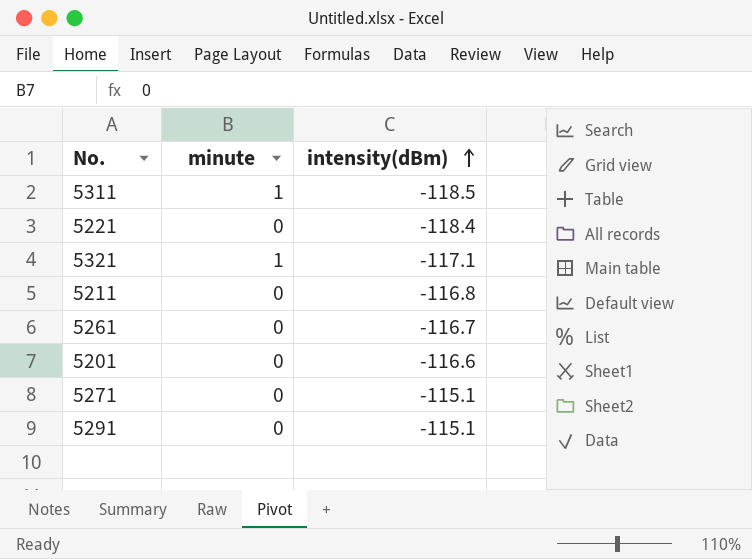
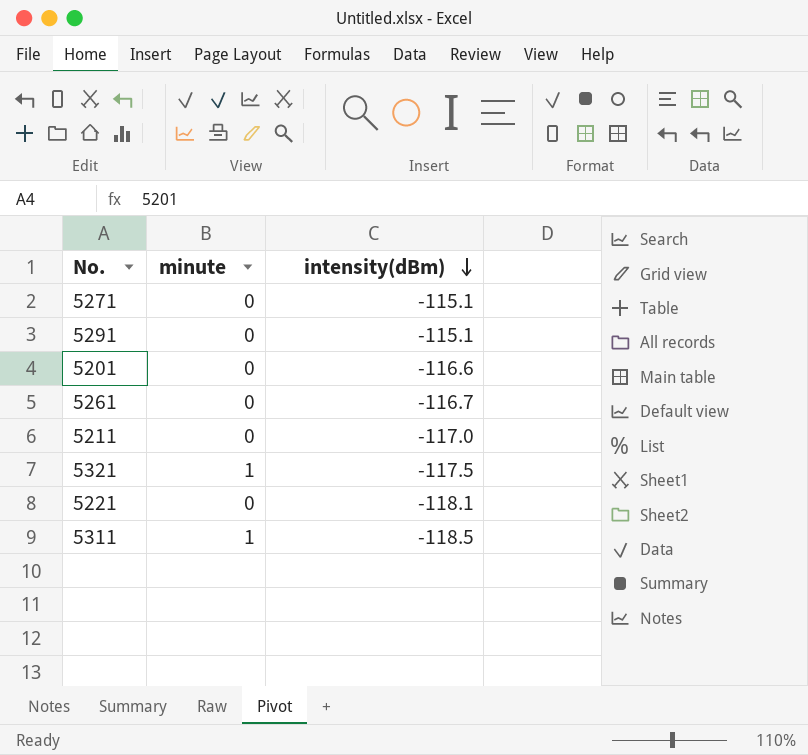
row order: intensity(dBm) ascending -> intensity(dBm) descending
5211 | intensity(dBm): -116.8 -> -117.0
5321 | intensity(dBm): -117.1 -> -117.5
5221 | intensity(dBm): -118.4 -> -118.1

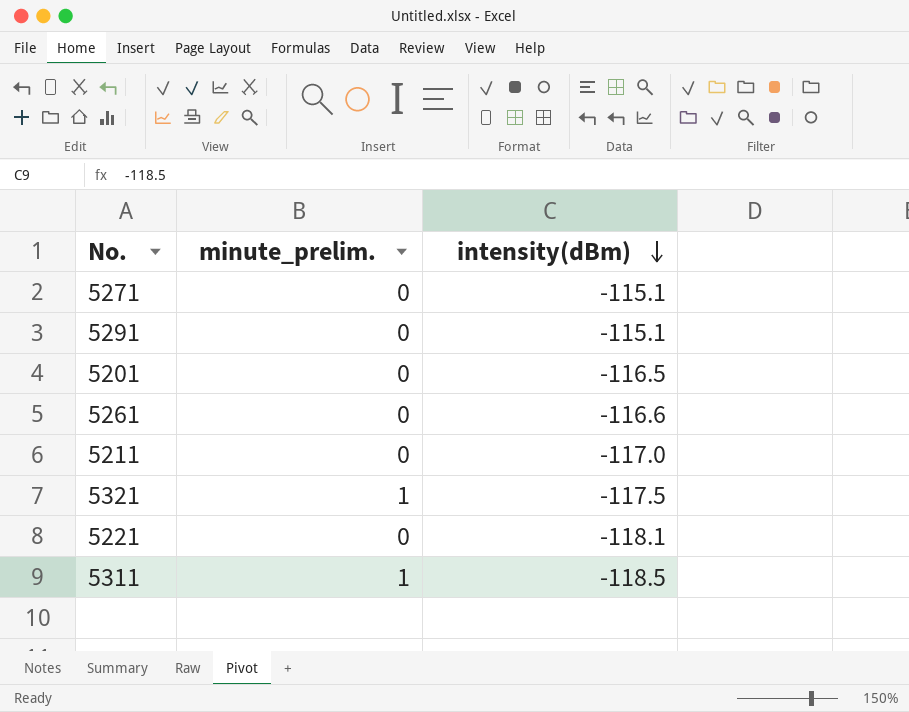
column name: minute -> minute_prelim.
5201 | intensity(dBm): -116.6 -> -116.5
5261 | intensity(dBm): -116.7 -> -116.6

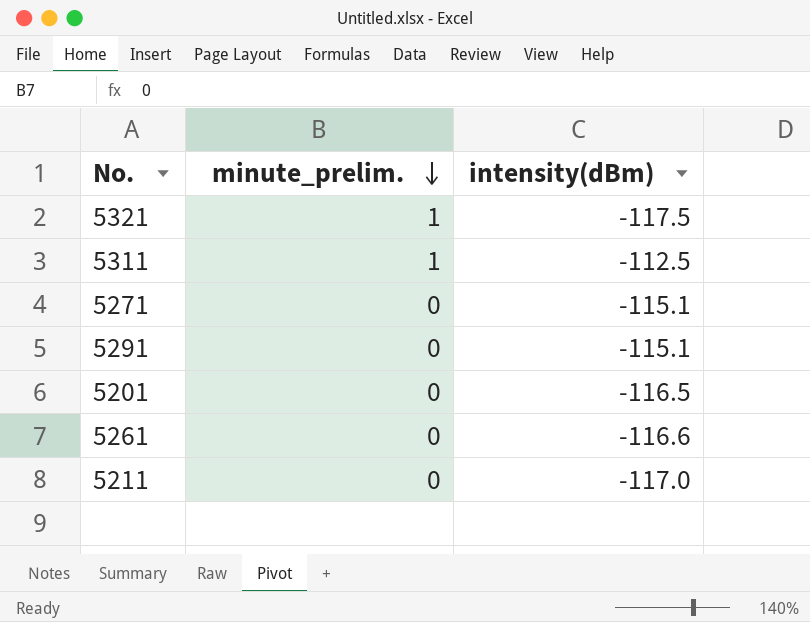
row order: intensity(dBm) descending -> minute_prelim. descending
row 5221: 0 | -118.1 -> none
5311 | intensity(dBm): -118.5 -> -112.5

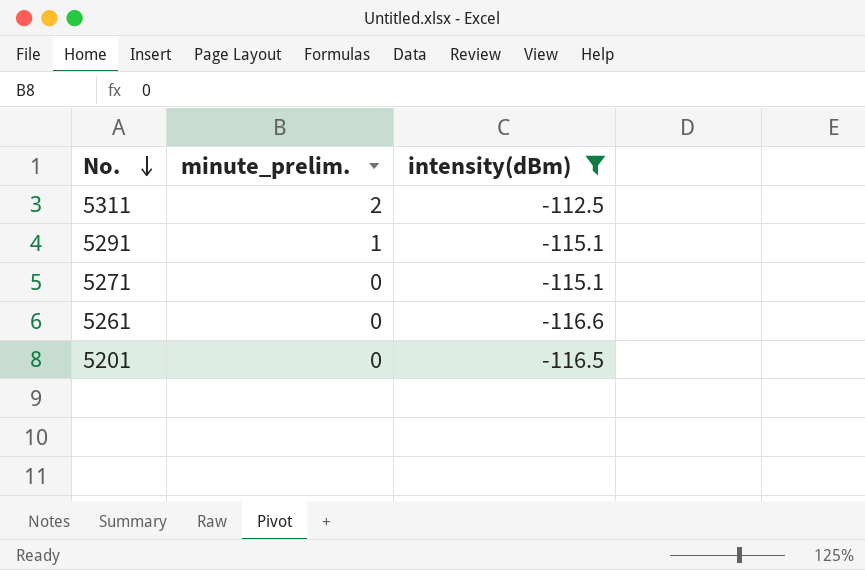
filter: none -> intensity(dBm) >= -116.6
row order: minute_prelim. descending -> No. descending
5311 | minute_prelim.: 1 -> 2
5291 | minute_prelim.: 0 -> 1

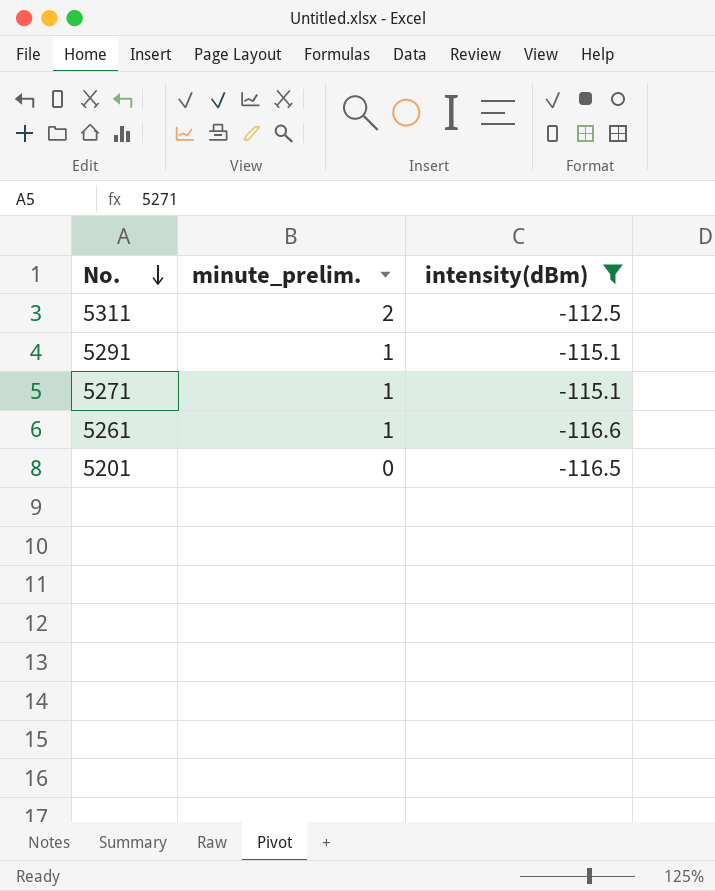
5271 | minute_prelim.: 0 -> 1
5261 | minute_prelim.: 0 -> 1

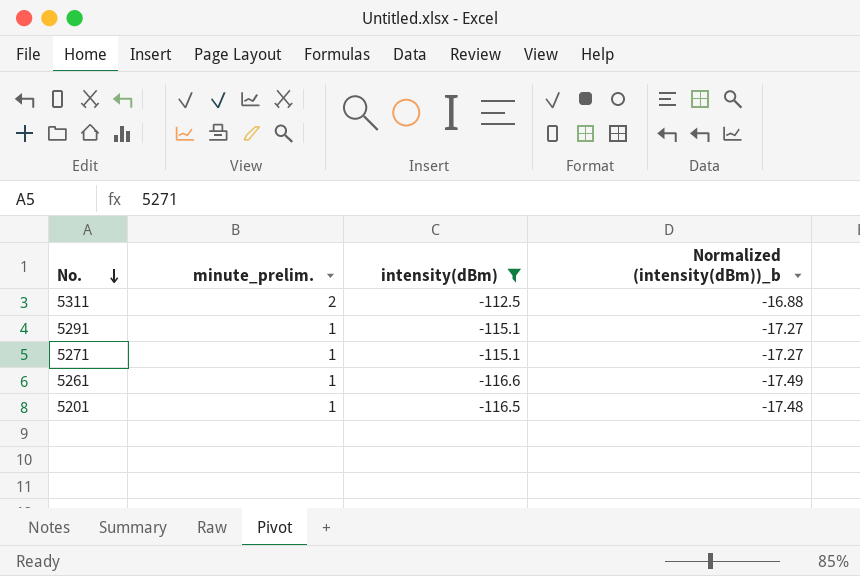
column Normalized (intensity(dBm))_b | formula: none -> [intensity(dBm)] * 0.15
5201 | minute_prelim.: 0 -> 1

